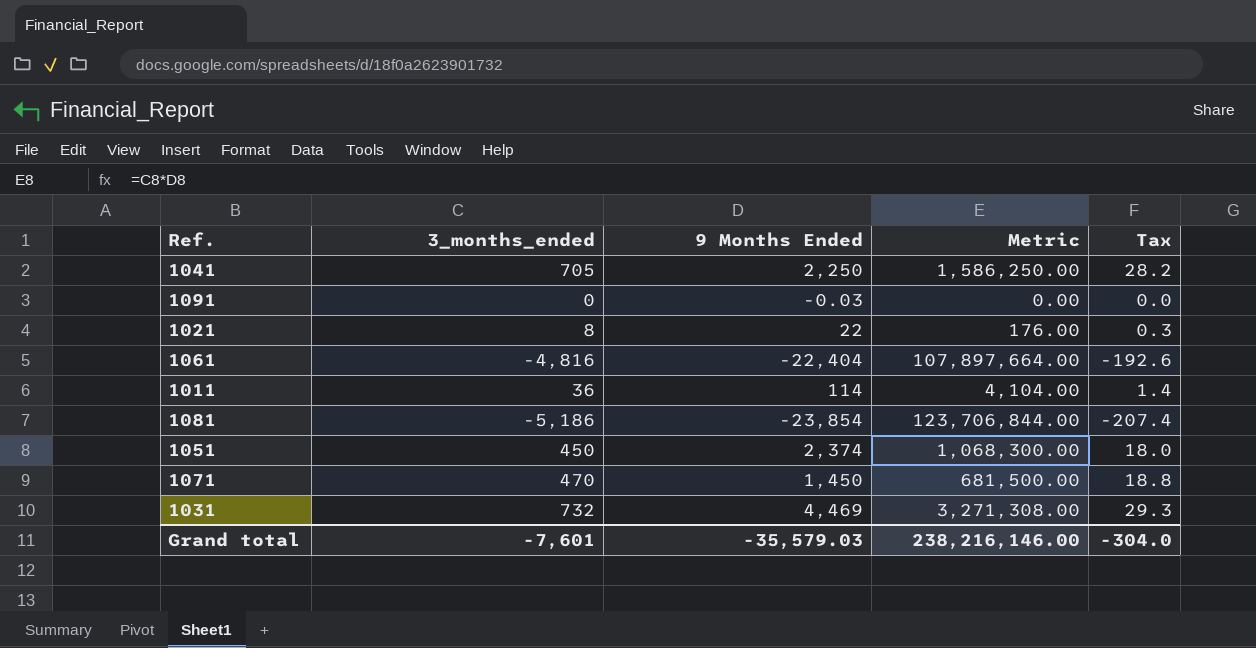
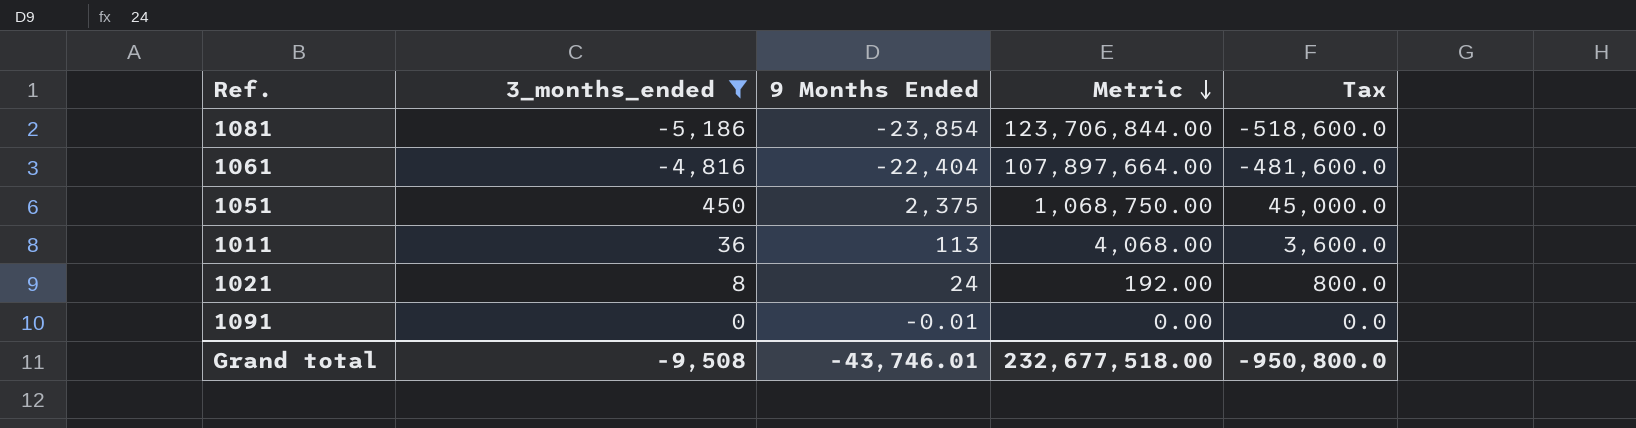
filter: none -> 3_months_ended <= 450
row order: none -> Metric descending
column Tax | formula: [3_months_ended] * 0.04 -> [3_months_ended] * 100
1051 | 9 Months Ended: 2,374 -> 2,375
1051 | Metric: 1,068,300.00 -> 1,068,750.00
1011 | 9 Months Ended: 114 -> 113
1011 | Metric: 4,104.00 -> 4,068.00
1021 | 9 Months Ended: 22 -> 24
1021 | Metric: 176.00 -> 192.00
1091 | 9 Months Ended: -0.03 -> -0.01
Grand total | 3_months_ended: -7,601 -> -9,508
Grand total | 9 Months Ended: -35,579.03 -> -43,746.01
Grand total | Metric: 238,216,146.00 -> 232,677,518.00
Grand total | Tax: -304.0 -> -950,800.0

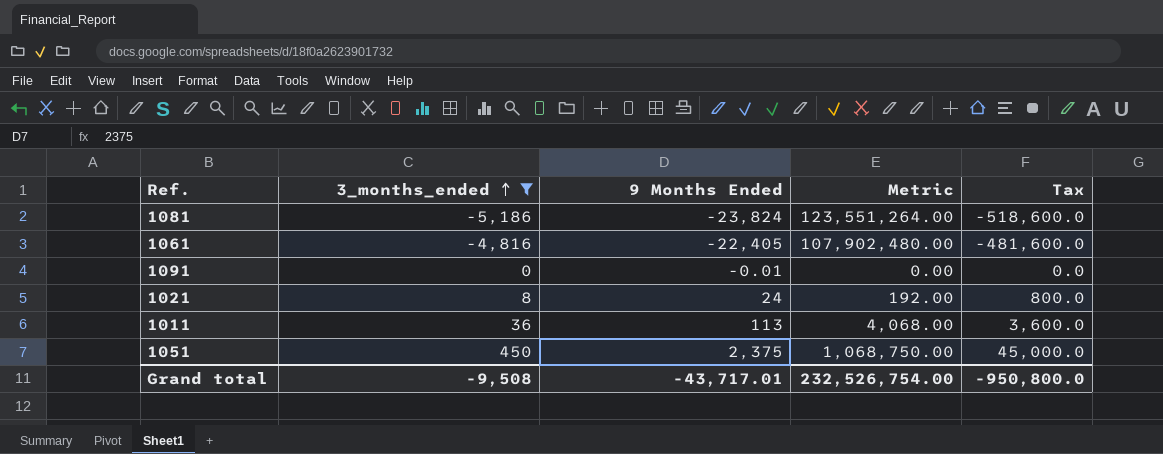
row order: Metric descending -> 3_months_ended ascending
1081 | 9 Months Ended: -23,854 -> -23,824
1081 | Metric: 123,706,844.00 -> 123,551,264.00
1061 | 9 Months Ended: -22,404 -> -22,405
1061 | Metric: 107,897,664.00 -> 107,902,480.00
Grand total | 9 Months Ended: -43,746.01 -> -43,717.01
Grand total | Metric: 232,677,518.00 -> 232,526,754.00

